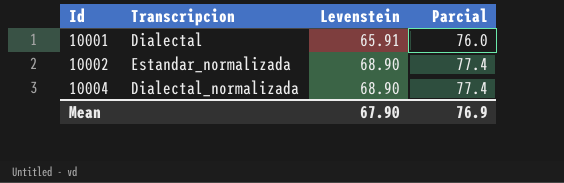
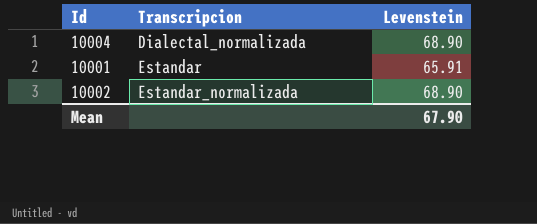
row order: Id ascending -> Transcripcion ascending
column Parcial | position: 4 -> none
10001 | Transcripcion: Dialectal -> Estandar

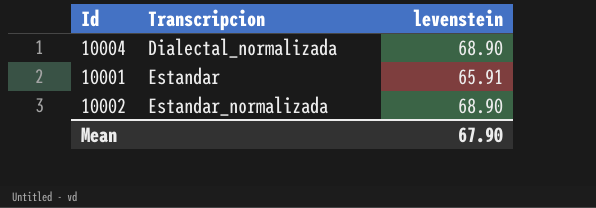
column name: Levenstein -> levenstein

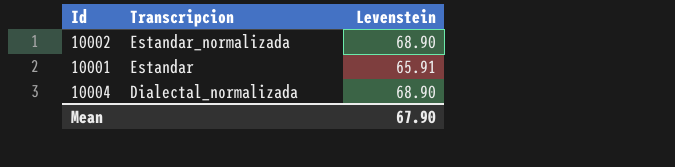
row order: Transcripcion ascending -> Transcripcion descending
column name: levenstein -> Levenstein

